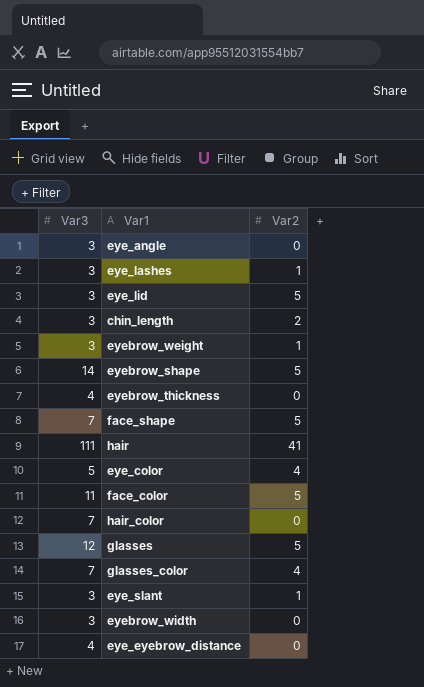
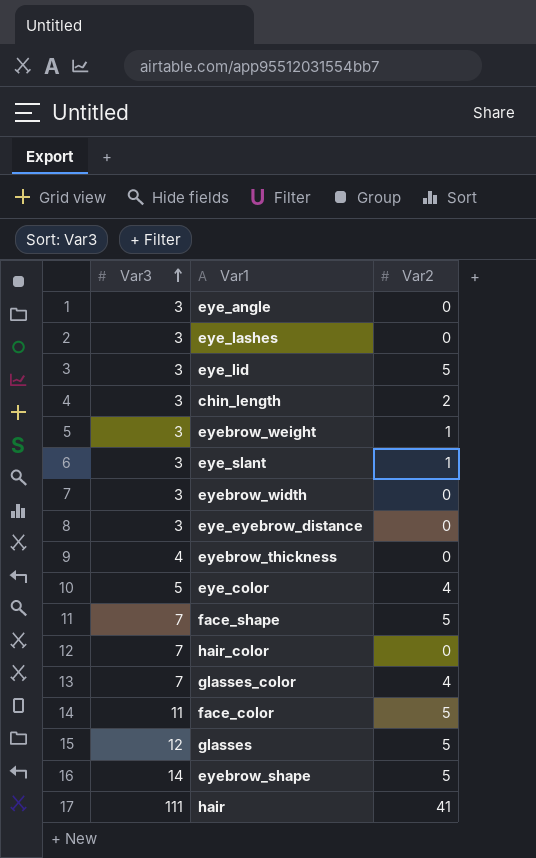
row order: none -> Var3 ascending
eye_lashes | Var2: 1 -> 0
eye_eyebrow_distance | Var3: 4 -> 3

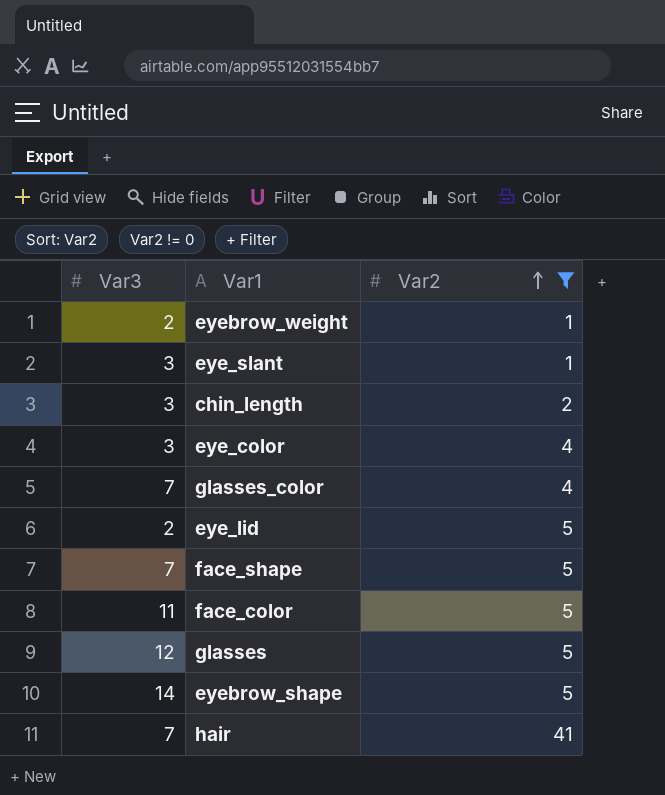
filter: none -> Var2 != 0
row order: Var3 ascending -> Var2 ascending
eyebrow_weight | Var3: 3 -> 2
eye_color | Var3: 5 -> 3
eye_lid | Var3: 3 -> 2
hair | Var3: 111 -> 7

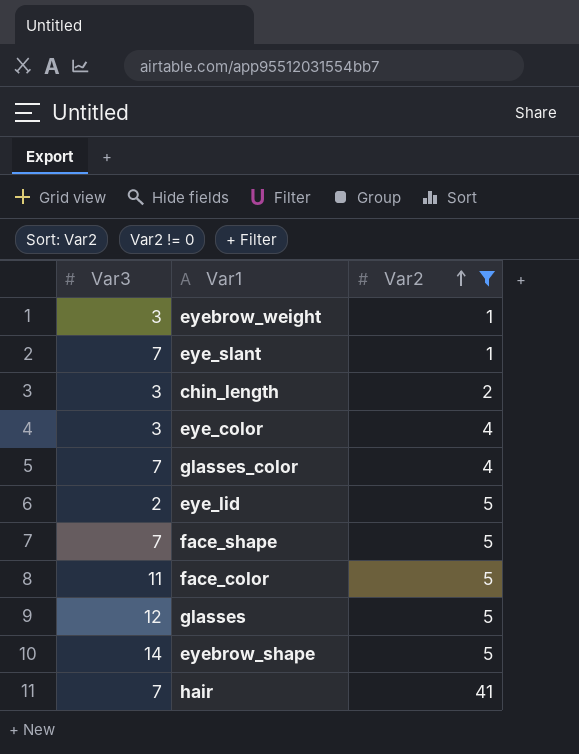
eyebrow_weight | Var3: 2 -> 3
eye_slant | Var3: 3 -> 7

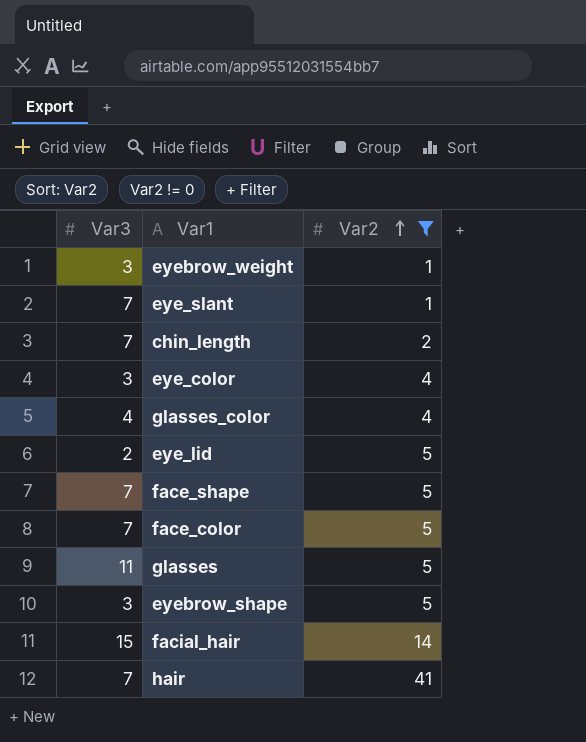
chin_length | Var3: 3 -> 7
glasses_color | Var3: 7 -> 4
face_color | Var3: 11 -> 7
glasses | Var3: 12 -> 11
eyebrow_shape | Var3: 14 -> 3
row facial_hair: none -> 15 | 14

